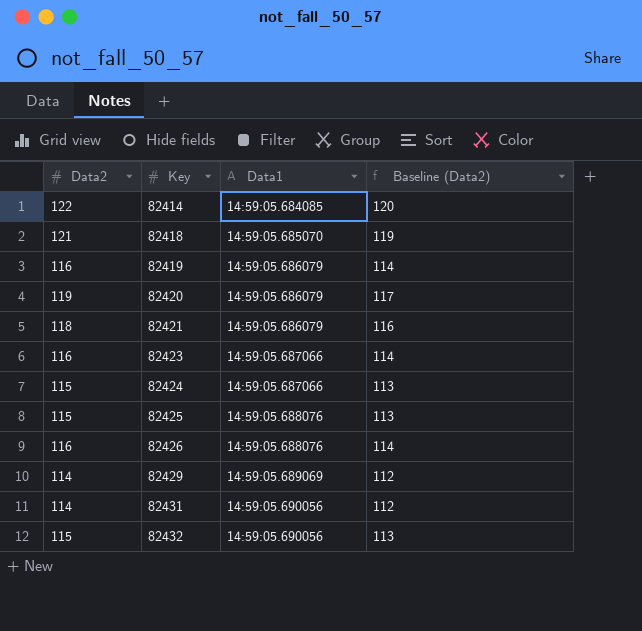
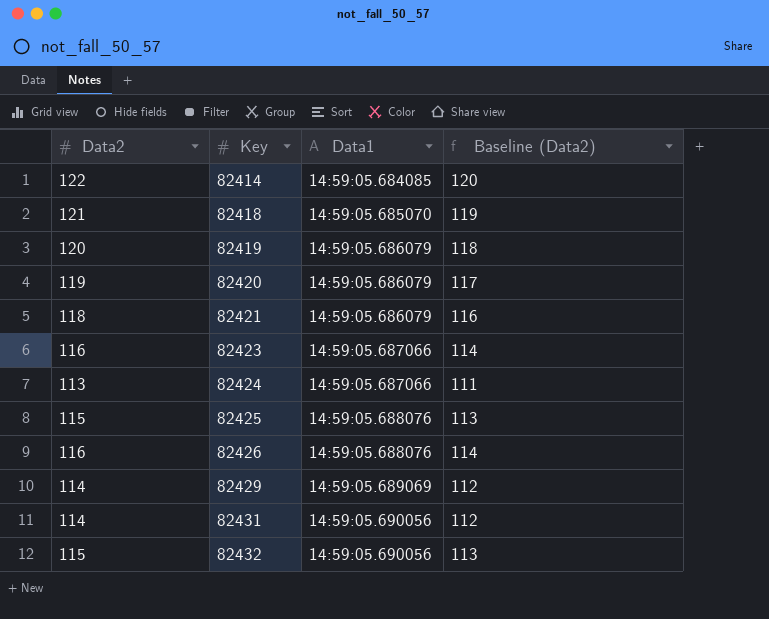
82419 | Data2: 116 -> 120
82419 | Baseline (Data2): 114 -> 118
82424 | Data2: 115 -> 113
82424 | Baseline (Data2): 113 -> 111

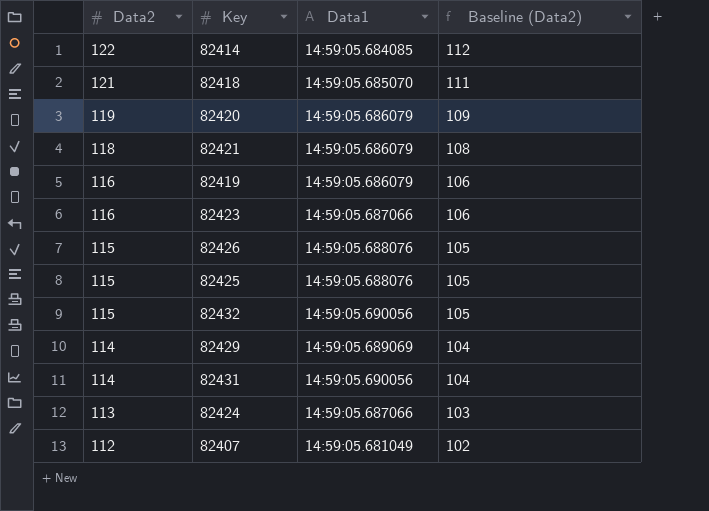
row order: Key ascending -> Data2 descending
column Baseline (Data2) | formula: [Data2] - 2 -> [Data2] - 10
82419 | Data2: 120 -> 116
82426 | Data2: 116 -> 115
row 82407: none -> 112 | 14:59:05.681049 | 102

